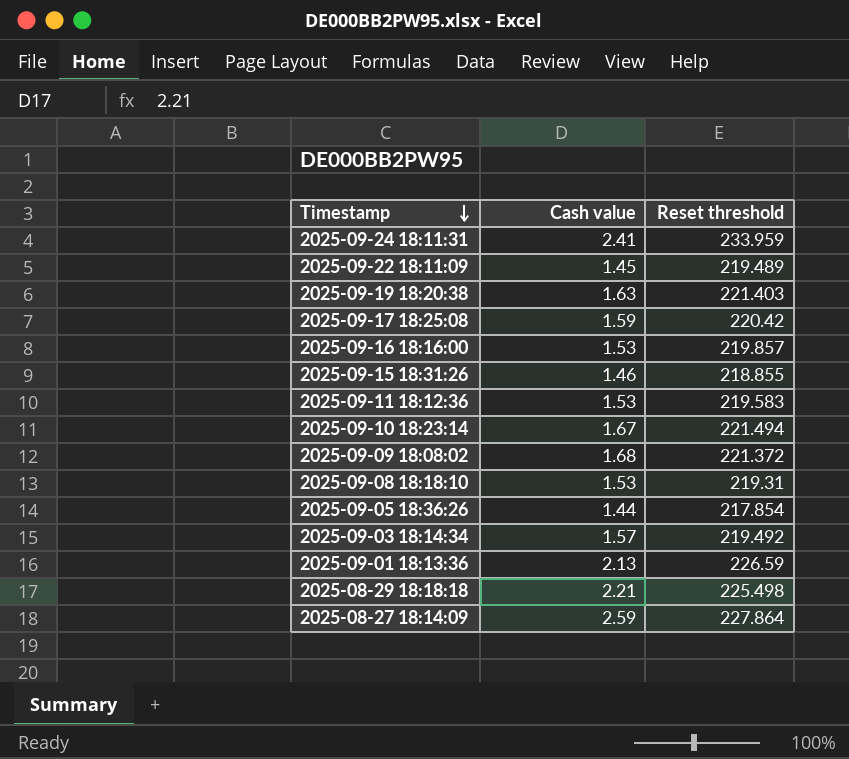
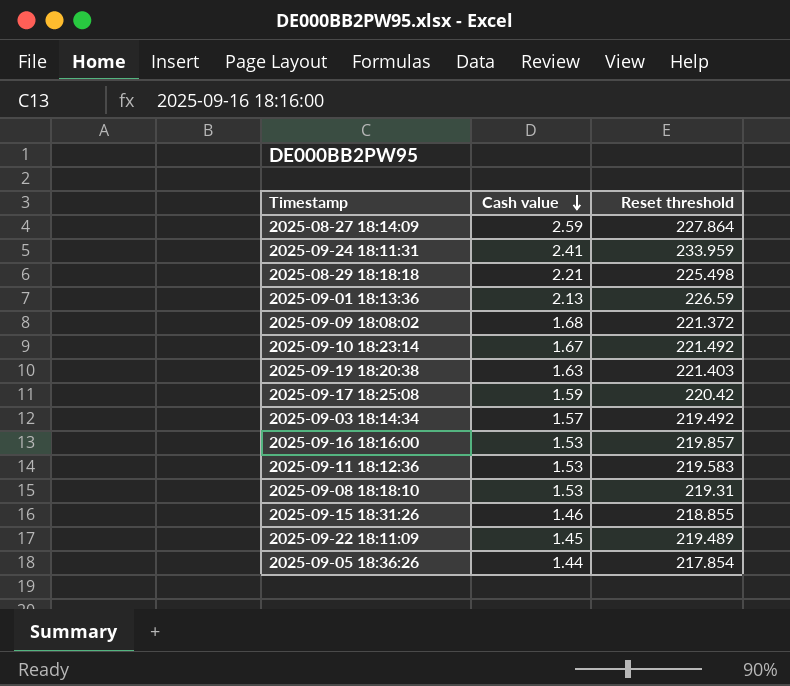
row order: Timestamp descending -> Cash value descending
2025-09-10 18:23:14 | Reset threshold: 221.494 -> 221.492

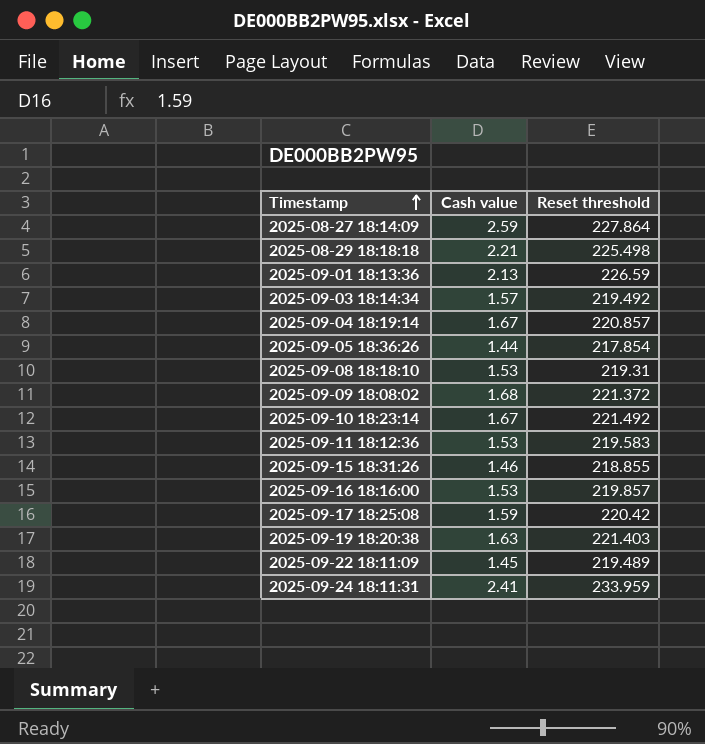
row order: Cash value descending -> Timestamp ascending
row 2025-09-04 18:19:14: none -> 1.67 | 220.857

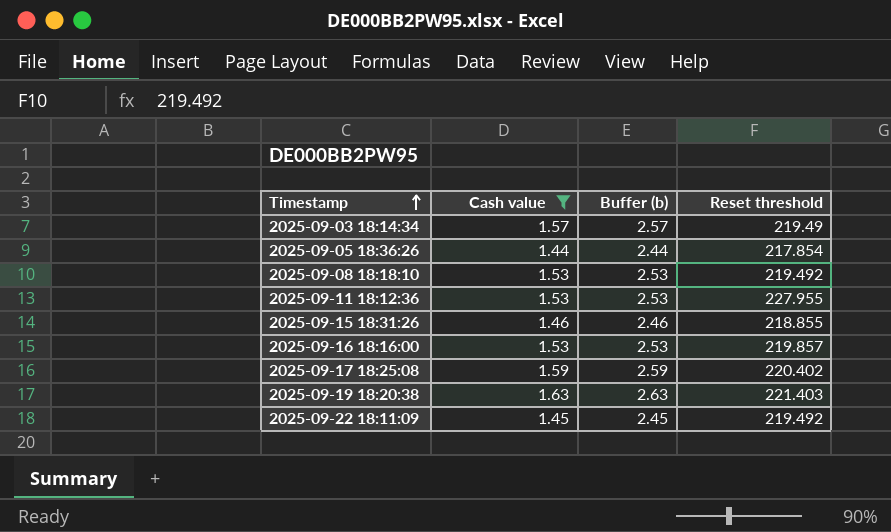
filter: none -> Cash value <= 1.63
column Buffer (b) | formula: none -> [Cash value] + 1
2025-09-03 18:14:34 | Reset threshold: 219.492 -> 219.49
2025-09-08 18:18:10 | Reset threshold: 219.31 -> 219.492
2025-09-11 18:12:36 | Reset threshold: 219.583 -> 227.955
2025-09-17 18:25:08 | Reset threshold: 220.42 -> 220.402
2025-09-22 18:11:09 | Reset threshold: 219.489 -> 219.492

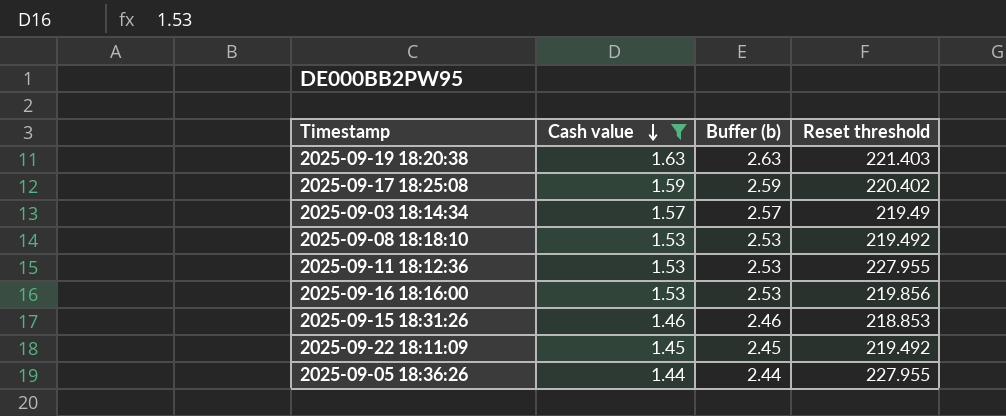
row order: Timestamp ascending -> Cash value descending
2025-09-16 18:16:00 | Reset threshold: 219.857 -> 219.856
2025-09-15 18:31:26 | Reset threshold: 218.855 -> 218.853
2025-09-05 18:36:26 | Reset threshold: 217.854 -> 227.955

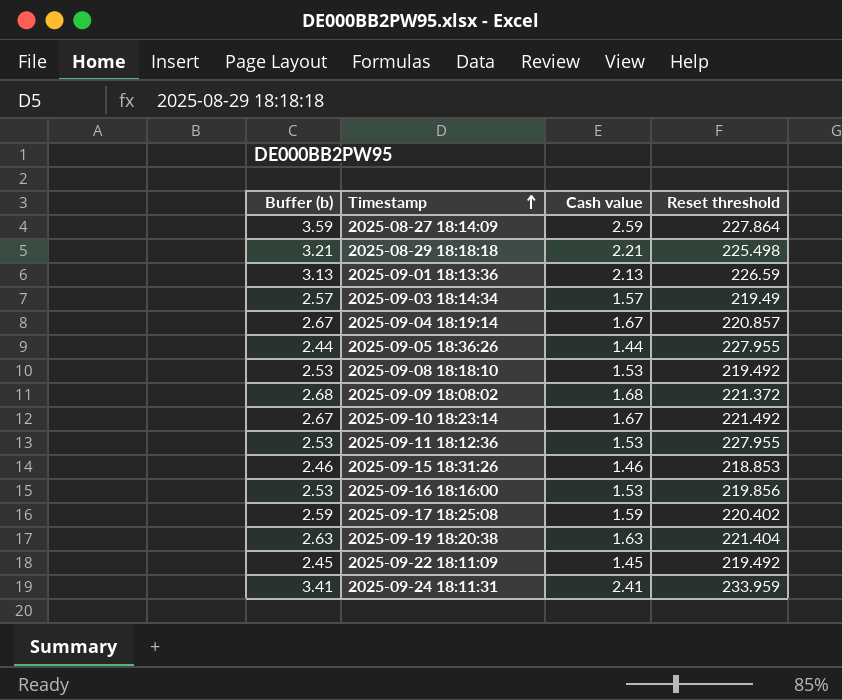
filter: Cash value <= 1.63 -> none
row order: Cash value descending -> Timestamp ascending
column Buffer (b) | position: 3 -> 1
2025-09-19 18:20:38 | Reset threshold: 221.403 -> 221.404

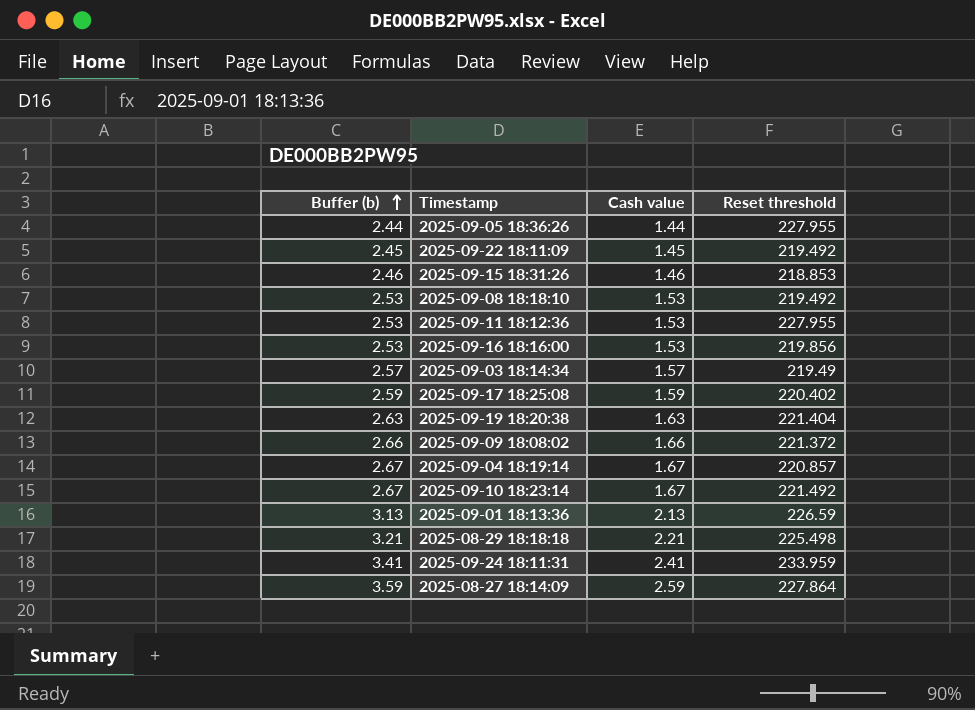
row order: Timestamp ascending -> Buffer (b) ascending
2025-09-09 18:08:02 | Buffer (b): 2.68 -> 2.66
2025-09-09 18:08:02 | Cash value: 1.68 -> 1.66

